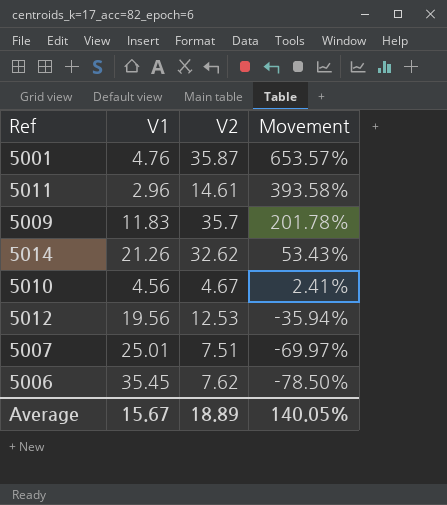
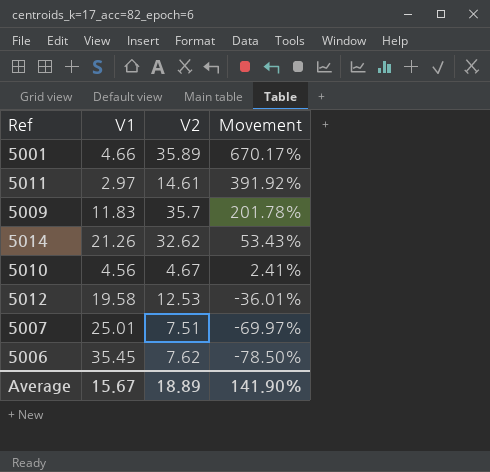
5001 | V1: 4.76 -> 4.66
5001 | V2: 35.87 -> 35.89
5001 | Movement: 653.57% -> 670.17%
5011 | V1: 2.96 -> 2.97
5011 | Movement: 393.58% -> 391.92%
5012 | V1: 19.56 -> 19.58
5012 | Movement: -35.94% -> -36.01%
Average | Movement: 140.05% -> 141.90%

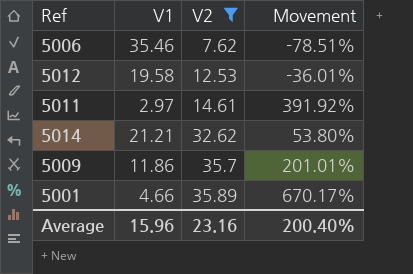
filter: none -> V2 >= 7.62
row order: Movement descending -> V2 ascending
5006 | V1: 35.45 -> 35.46
5006 | Movement: -78.50% -> -78.51%
5014 | V1: 21.26 -> 21.21
5014 | Movement: 53.43% -> 53.80%
5009 | V1: 11.83 -> 11.86
5009 | Movement: 201.78% -> 201.01%
Average | V1: 15.67 -> 15.96
Average | V2: 18.89 -> 23.16
Average | Movement: 141.90% -> 200.40%

